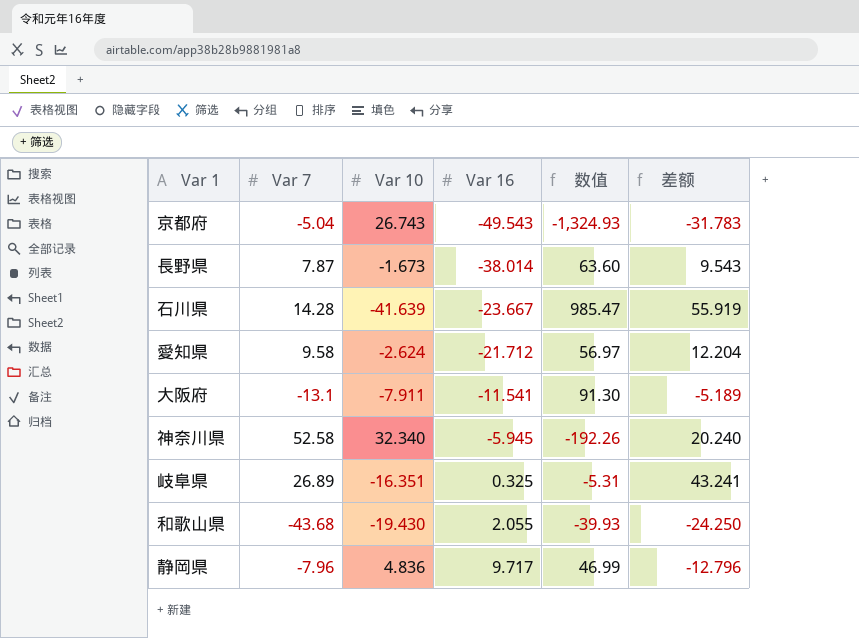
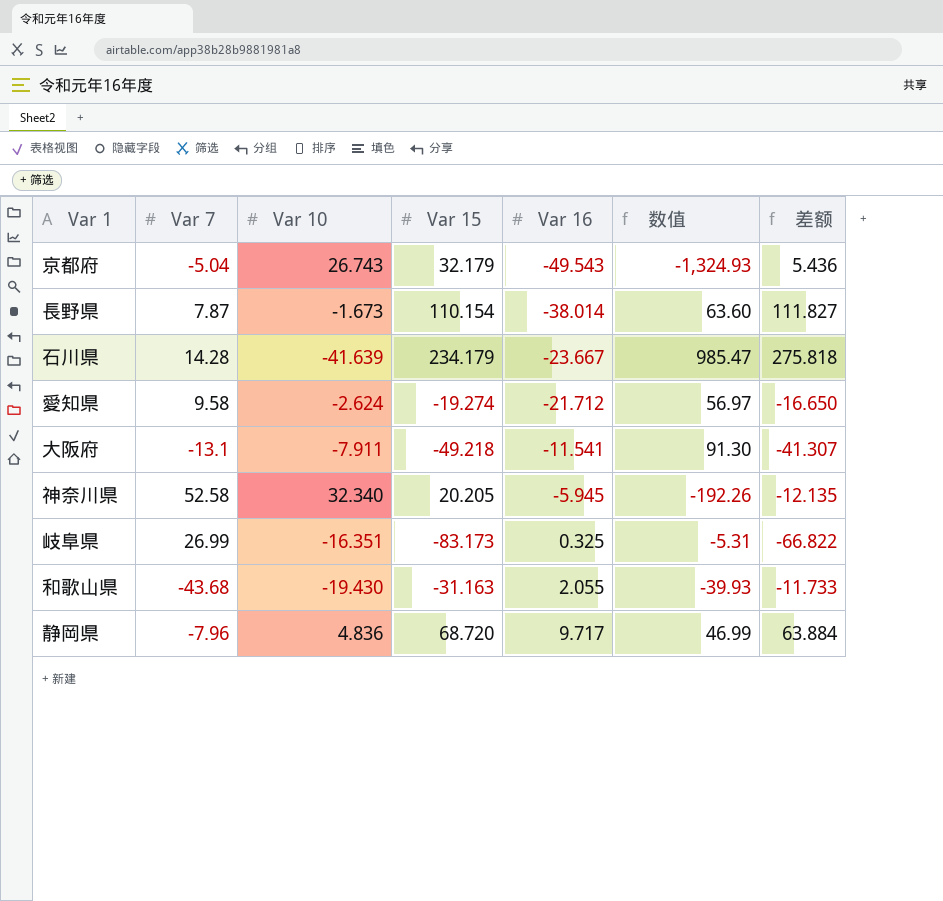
column Var 15 | position: none -> 4
column 差额 | formula: [Var 7] - [Var 10] -> [Var 15] - [Var 10]
岐阜県 | Var 7: 26.89 -> 26.99

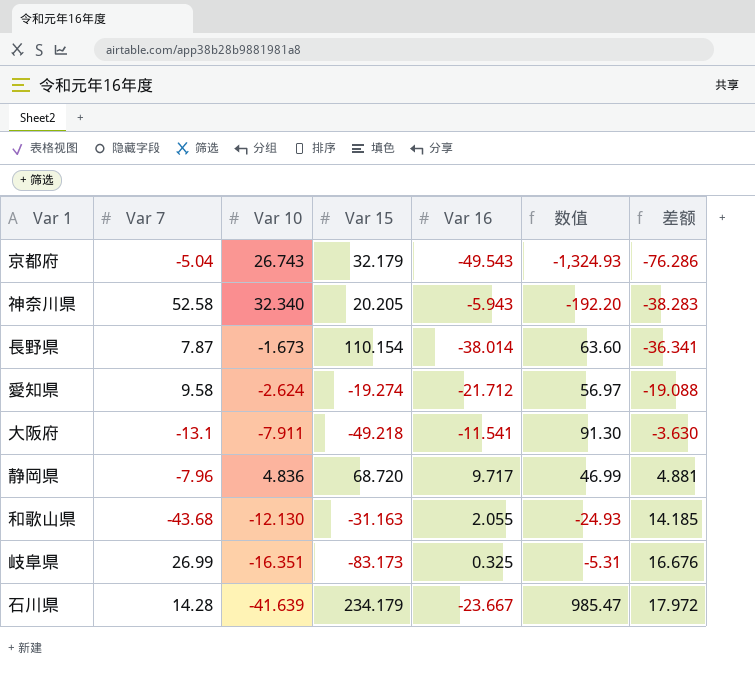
row order: Var 16 ascending -> 差额 ascending
column 差额 | formula: [Var 15] - [Var 10] -> [Var 16] - [Var 10]
神奈川県 | Var 16: -5.945 -> -5.943
神奈川県 | 数值: -192.26 -> -192.20
和歌山県 | Var 10: -19.430 -> -12.130
和歌山県 | 数值: -39.93 -> -24.93

